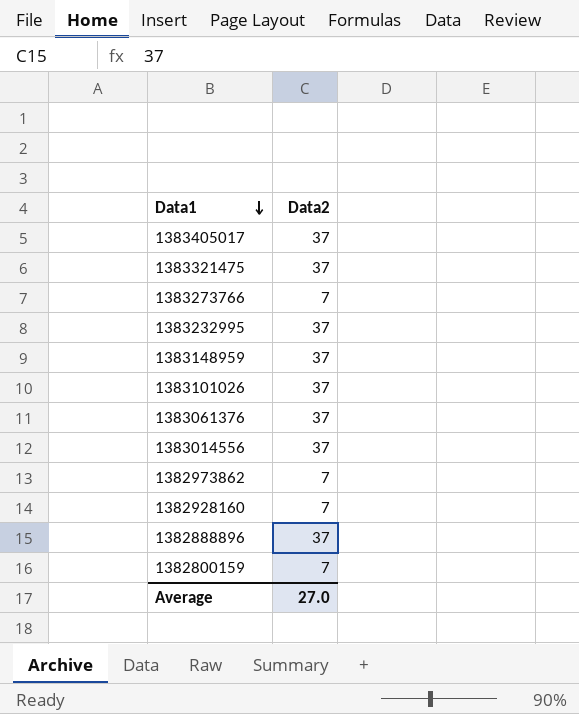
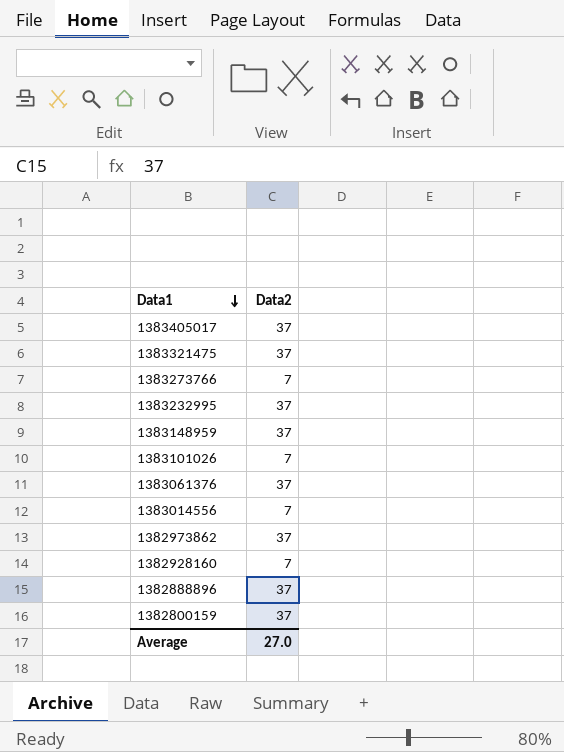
1383101026 | Data2: 37 -> 7
1383014556 | Data2: 37 -> 7
1382973862 | Data2: 7 -> 37
1382800159 | Data2: 7 -> 37

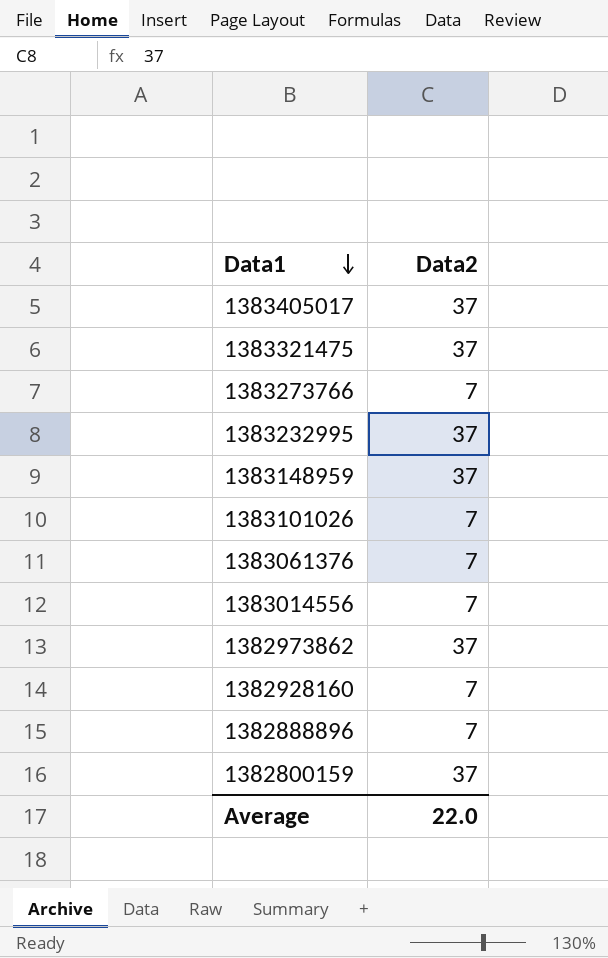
1383061376 | Data2: 37 -> 7
1382888896 | Data2: 37 -> 7
Average | Data2: 27.0 -> 22.0

